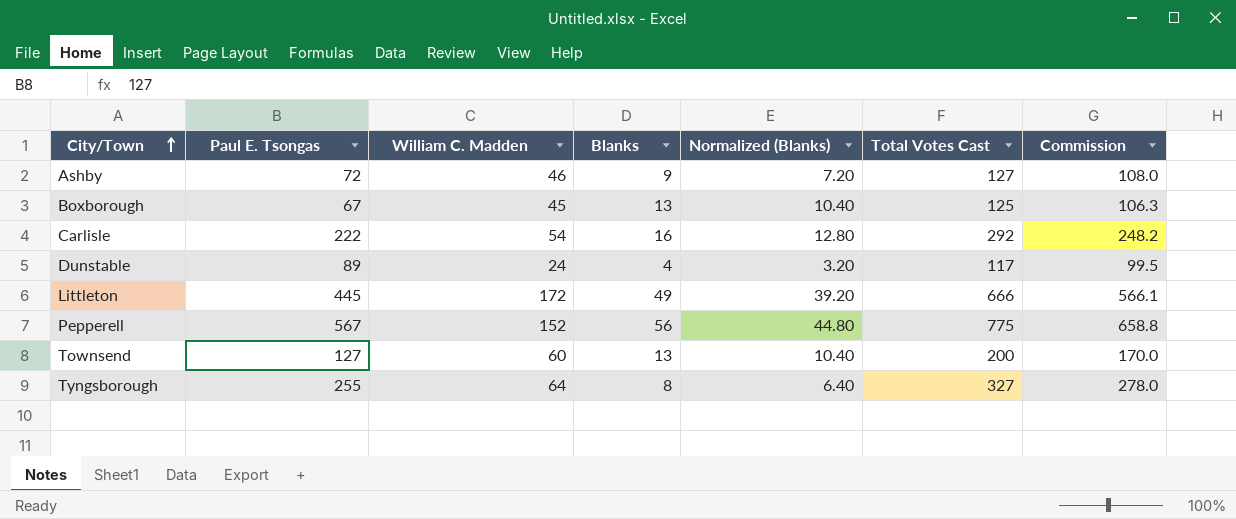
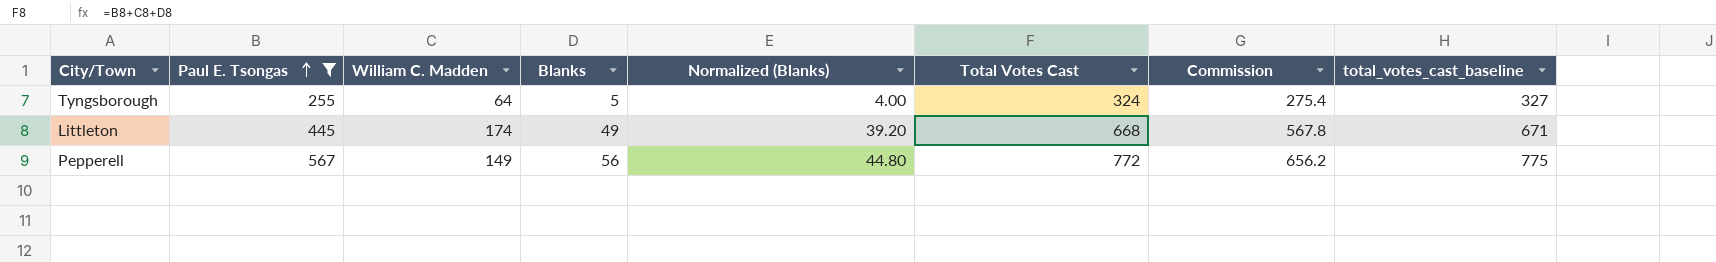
filter: none -> Paul E. Tsongas >= 255
row order: City/Town ascending -> Paul E. Tsongas ascending
column total_votes_cast_baseline | formula: none -> [Total Votes Cast] + 3
Tyngsborough | Blanks: 8 -> 5
Tyngsborough | Normalized (Blanks): 6.40 -> 4.00
Tyngsborough | Total Votes Cast: 327 -> 324
Tyngsborough | Commission: 278.0 -> 275.4
Littleton | William C. Madden: 172 -> 174
Littleton | Total Votes Cast: 666 -> 668
Littleton | Commission: 566.1 -> 567.8
Pepperell | William C. Madden: 152 -> 149
Pepperell | Total Votes Cast: 775 -> 772
Pepperell | Commission: 658.8 -> 656.2

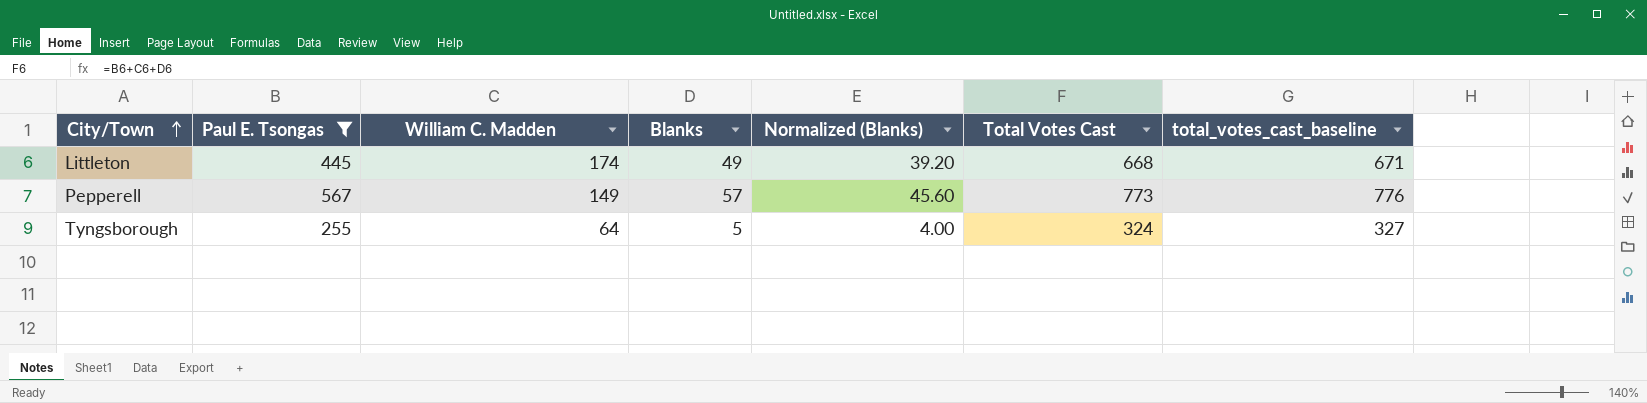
row order: Paul E. Tsongas ascending -> City/Town ascending
column Commission | formula: [Total Votes Cast] * 0.85 -> none
Pepperell | Blanks: 56 -> 57
Pepperell | Normalized (Blanks): 44.80 -> 45.60
Pepperell | Total Votes Cast: 772 -> 773
Pepperell | total_votes_cast_baseline: 775 -> 776

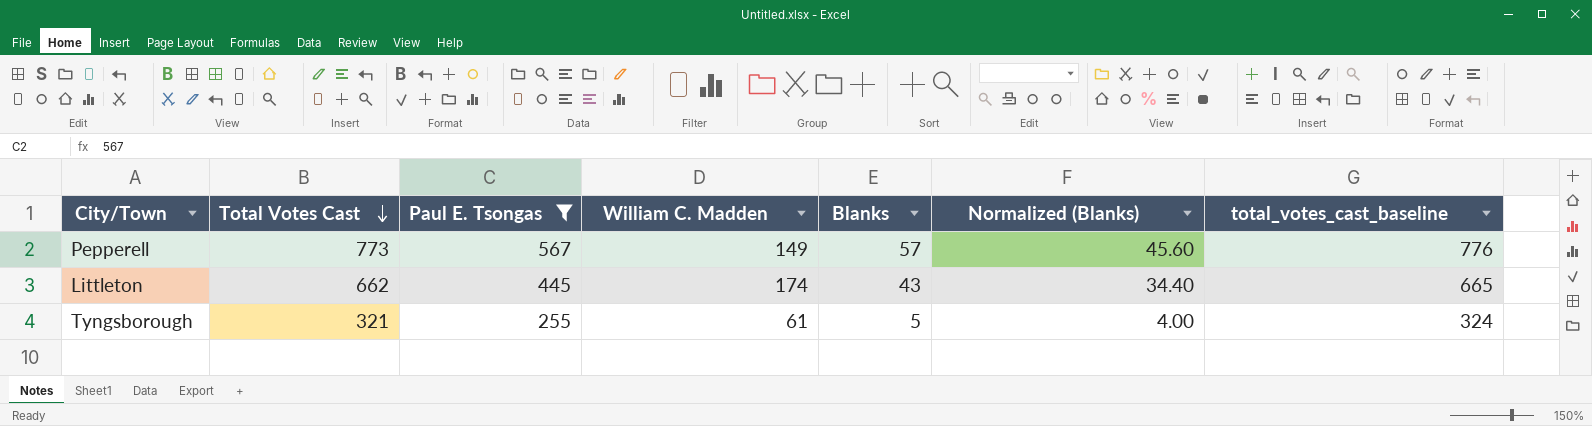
row order: City/Town ascending -> Total Votes Cast descending
column Total Votes Cast | position: 6 -> 2
Littleton | Total Votes Cast: 668 -> 662
Littleton | Blanks: 49 -> 43
Littleton | Normalized (Blanks): 39.20 -> 34.40
Littleton | total_votes_cast_baseline: 671 -> 665
Tyngsborough | Total Votes Cast: 324 -> 321
Tyngsborough | William C. Madden: 64 -> 61
Tyngsborough | total_votes_cast_baseline: 327 -> 324

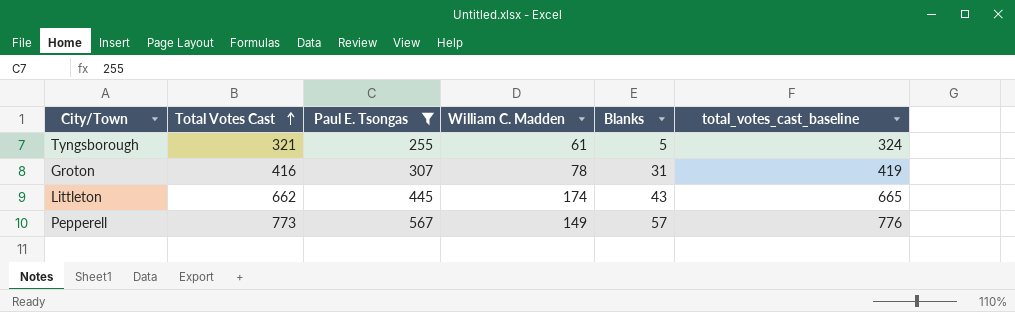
row order: Total Votes Cast descending -> Total Votes Cast ascending
column Normalized (Blanks) | formula: [Blanks] * 0.8 -> none
row Groton: none -> 416 | 307 | 78 | 31 | 419

